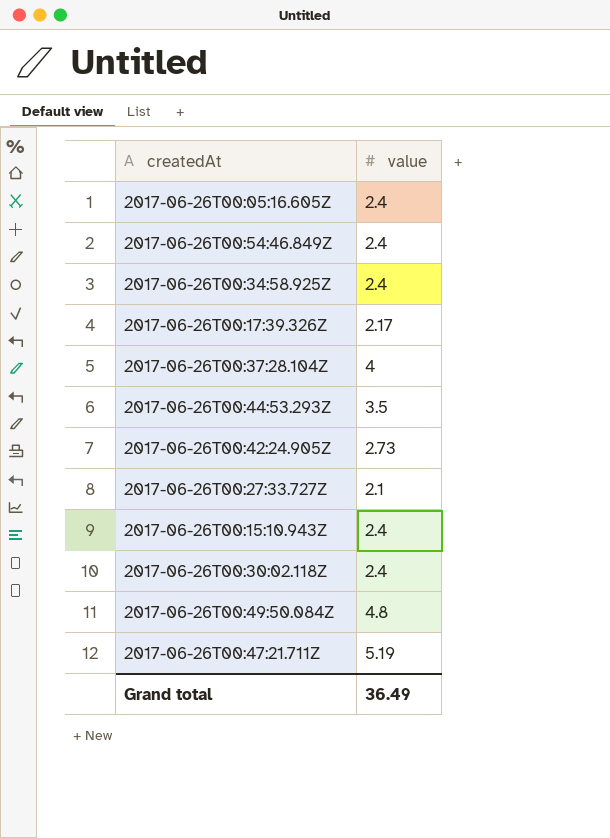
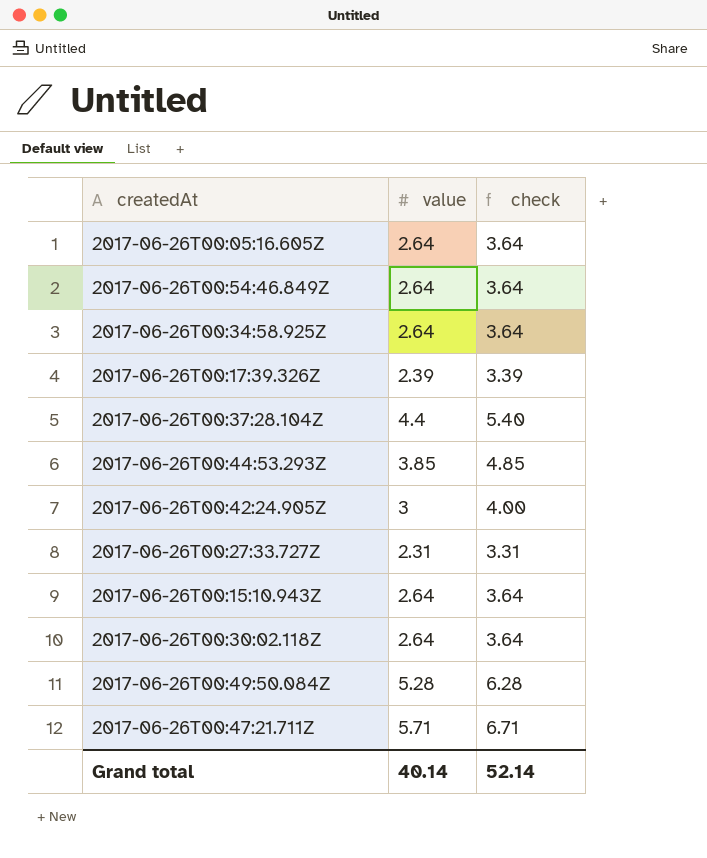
column check | formula: none -> [value] + 1
2017-06-26T00:05:16.605Z | value: 2.4 -> 2.64
2017-06-26T00:54:46.849Z | value: 2.4 -> 2.64
2017-06-26T00:34:58.925Z | value: 2.4 -> 2.64
2017-06-26T00:17:39.326Z | value: 2.17 -> 2.39
2017-06-26T00:37:28.104Z | value: 4 -> 4.4
2017-06-26T00:44:53.293Z | value: 3.5 -> 3.85
2017-06-26T00:42:24.905Z | value: 2.73 -> 3
2017-06-26T00:27:33.727Z | value: 2.1 -> 2.31
2017-06-26T00:15:10.943Z | value: 2.4 -> 2.64
2017-06-26T00:30:02.118Z | value: 2.4 -> 2.64
2017-06-26T00:49:50.084Z | value: 4.8 -> 5.28
2017-06-26T00:47:21.711Z | value: 5.19 -> 5.71
Grand total | value: 36.49 -> 40.14

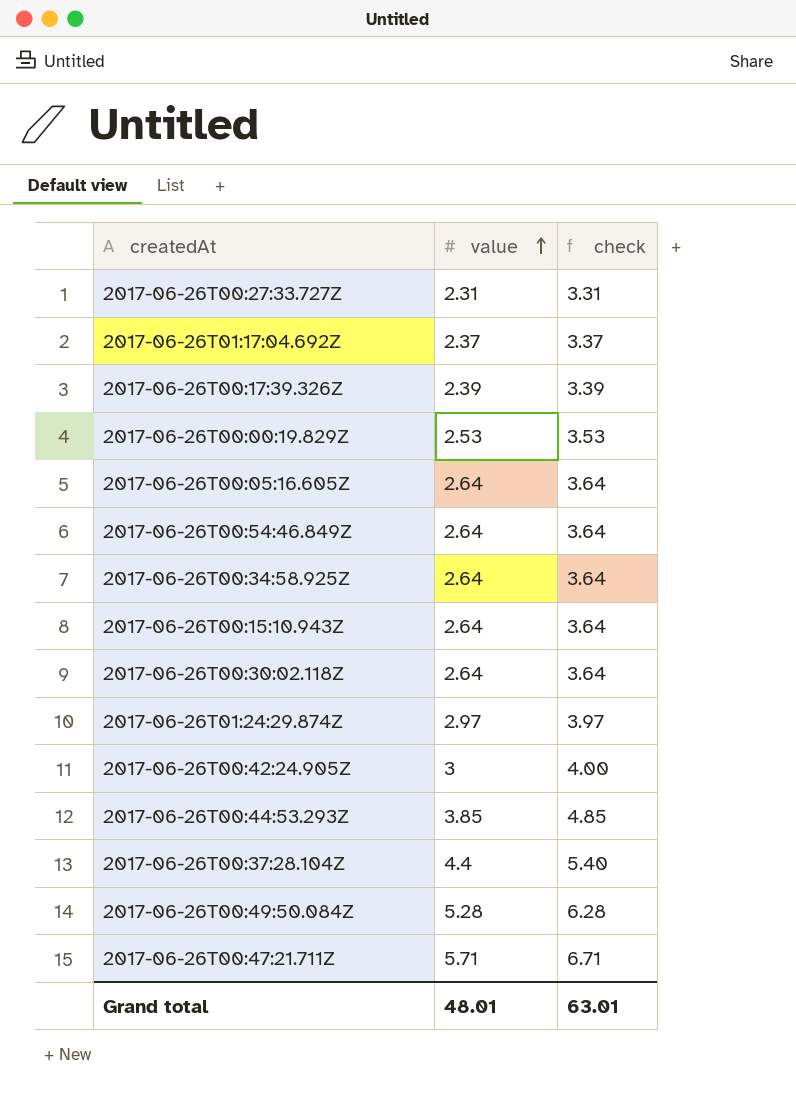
row order: none -> value ascending
row 2017-06-26T01:17:04.692Z: none -> 2.37 | 3.37
row 2017-06-26T00:00:19.829Z: none -> 2.53 | 3.53
row 2017-06-26T01:24:29.874Z: none -> 2.97 | 3.97
Grand total | value: 40.14 -> 48.01
Grand total | check: 52.14 -> 63.01

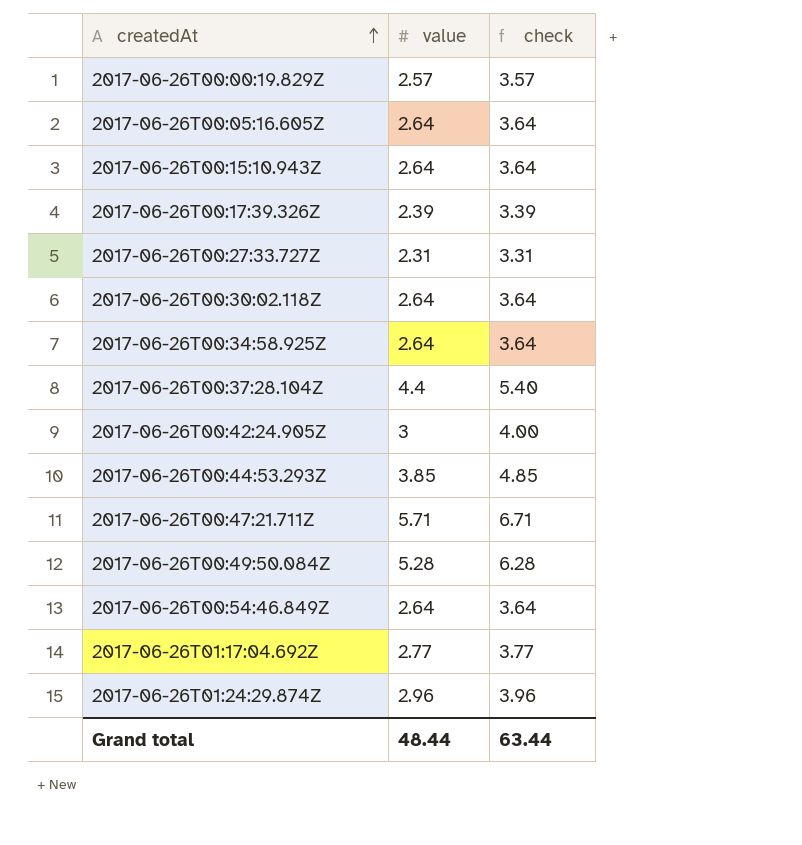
row order: value ascending -> createdAt ascending
2017-06-26T00:00:19.829Z | value: 2.53 -> 2.57
2017-06-26T00:00:19.829Z | check: 3.53 -> 3.57
2017-06-26T01:17:04.692Z | value: 2.37 -> 2.77
2017-06-26T01:17:04.692Z | check: 3.37 -> 3.77
2017-06-26T01:24:29.874Z | value: 2.97 -> 2.96
2017-06-26T01:24:29.874Z | check: 3.97 -> 3.96
Grand total | value: 48.01 -> 48.44
Grand total | check: 63.01 -> 63.44

